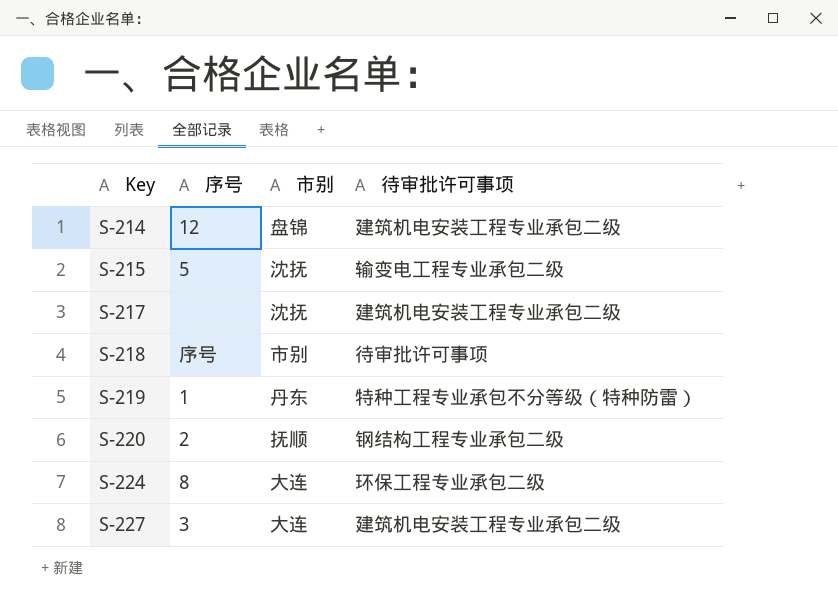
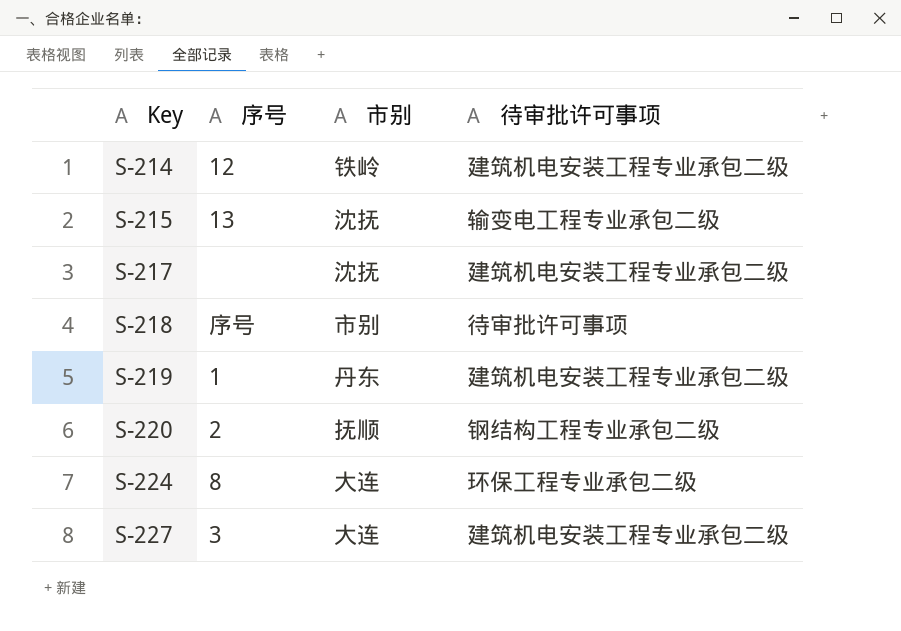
S-214 | 市别: 盘锦 -> 铁岭
S-215 | 序号: 5 -> 13
S-219 | 待审批许可事项: 特种工程专业承包不分等级（特种防雷） -> 建筑机电安装工程专业承包二级

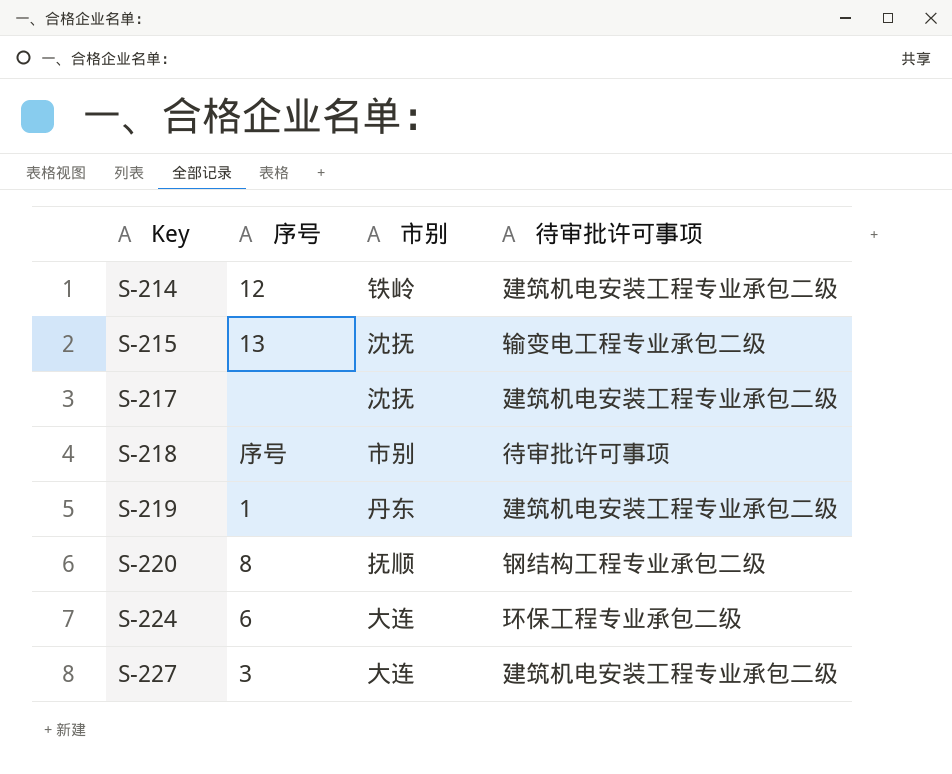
S-220 | 序号: 2 -> 8
S-224 | 序号: 8 -> 6

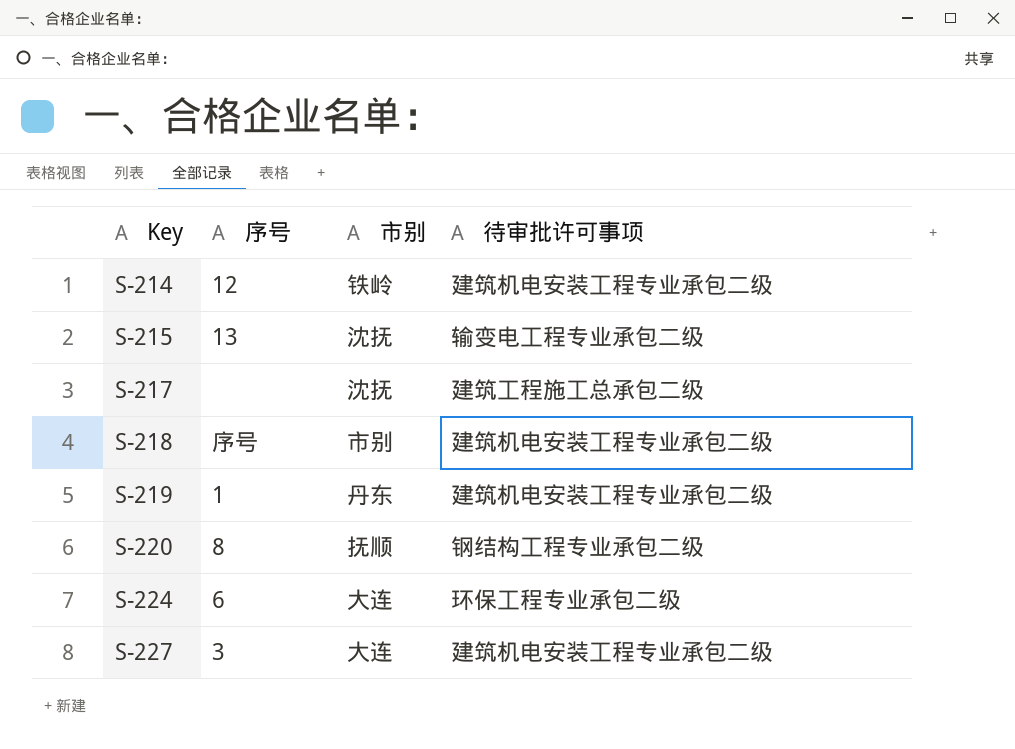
S-217 | 待审批许可事项: 建筑机电安装工程专业承包二级 -> 建筑工程施工总承包二级
S-218 | 待审批许可事项: 待审批许可事项 -> 建筑机电安装工程专业承包二级

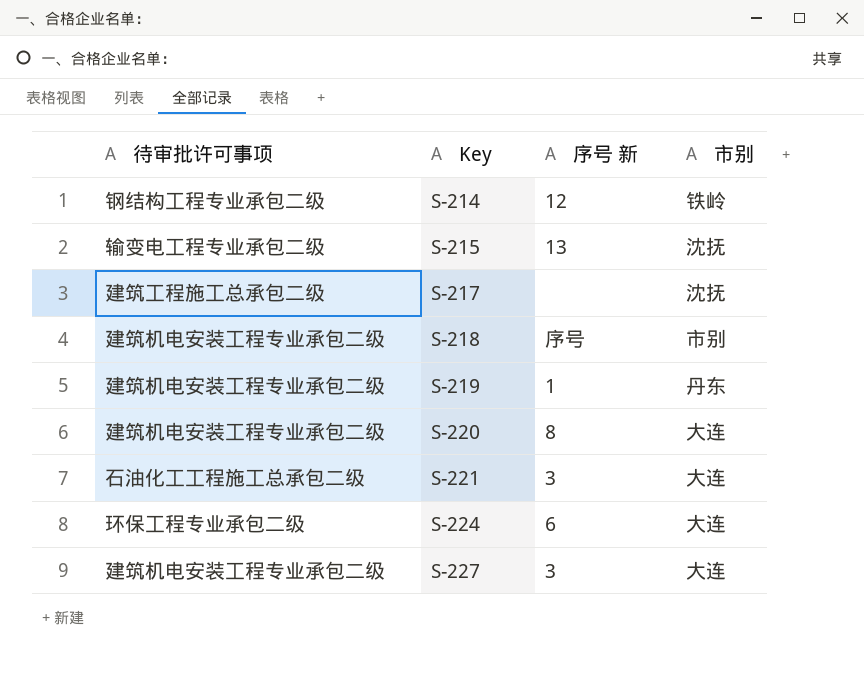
column 待审批许可事项 | position: 4 -> 1
column name: 序号 -> 序号 新
S-214 | 待审批许可事项: 建筑机电安装工程专业承包二级 -> 钢结构工程专业承包二级
S-220 | 待审批许可事项: 钢结构工程专业承包二级 -> 建筑机电安装工程专业承包二级
S-220 | 市别: 抚顺 -> 大连
row S-221: none -> 石油化工工程施工总承包二级 | 3 | 大连

